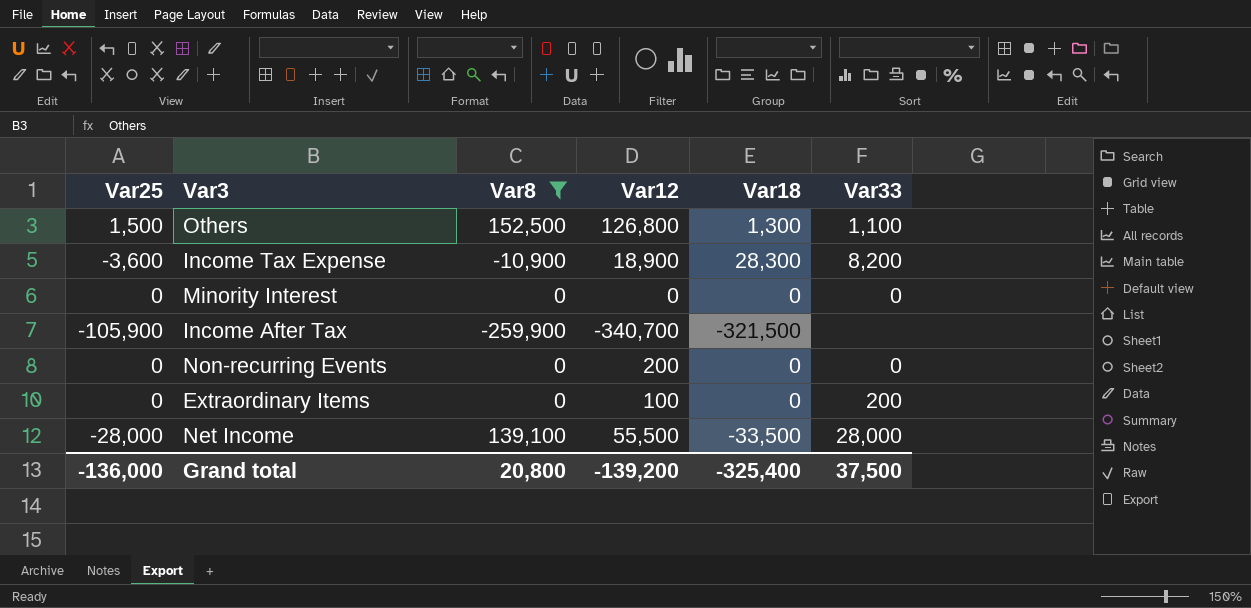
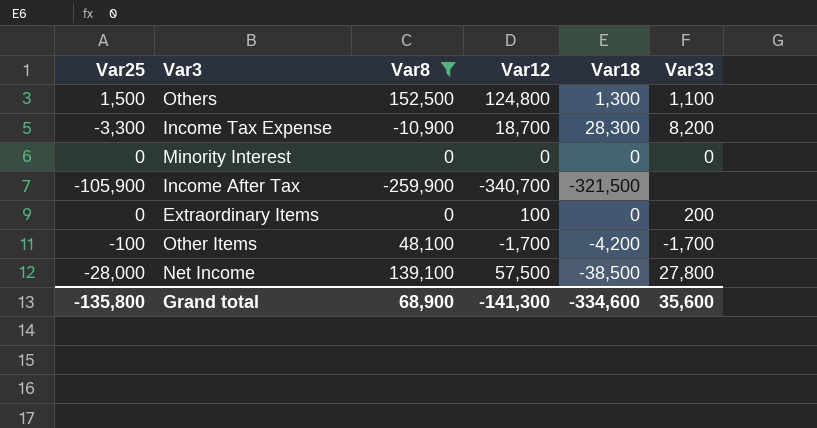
row Non-recurring Events: 0 | 0 | 200 | 0 | 0 -> none
Others | Var12: 126,800 -> 124,800
Income Tax Expense | Var25: -3,600 -> -3,300
Income Tax Expense | Var12: 18,900 -> 18,700
row Other Items: none -> -100 | 48,100 | -1,700 | -4,200 | -1,700
Net Income | Var12: 55,500 -> 57,500
Net Income | Var18: -33,500 -> -38,500
Net Income | Var33: 28,000 -> 27,800
Grand total | Var25: -136,000 -> -135,800
Grand total | Var8: 20,800 -> 68,900
Grand total | Var12: -139,200 -> -141,300
Grand total | Var18: -325,400 -> -334,600
Grand total | Var33: 37,500 -> 35,600

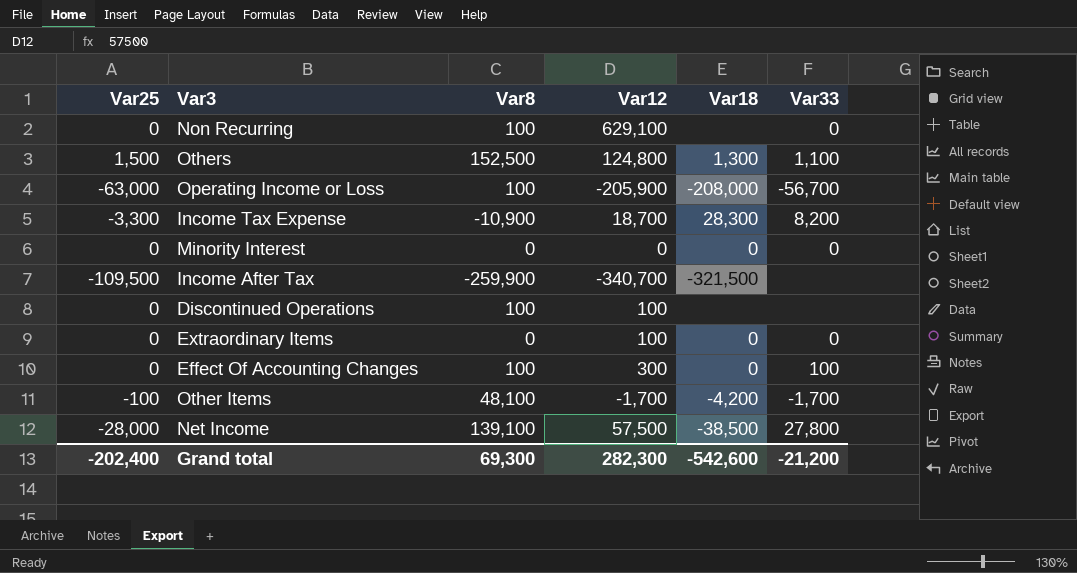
filter: Var8 != 100 -> none
Income After Tax | Var25: -105,900 -> -109,500
Extraordinary Items | Var33: 200 -> 0
Grand total | Var25: -135,800 -> -202,400
Grand total | Var8: 68,900 -> 69,300
Grand total | Var12: -141,300 -> 282,300
Grand total | Var18: -334,600 -> -542,600
Grand total | Var33: 35,600 -> -21,200

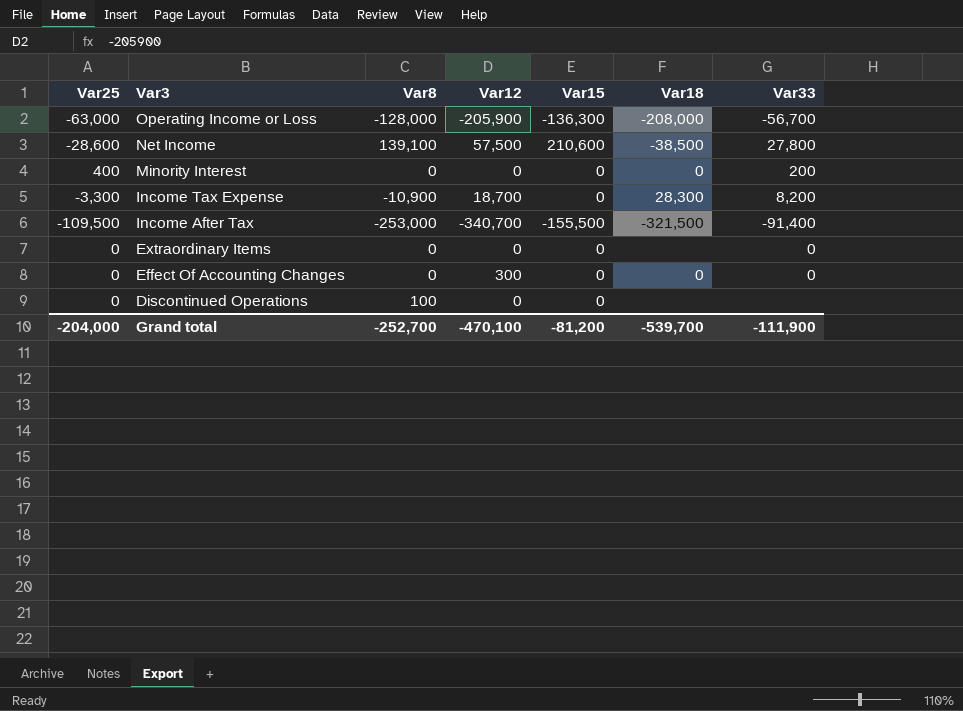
row order: none -> Var3 descending
column Var15 | position: none -> 5
row Non Recurring: 0 | 100 | 629,100 | none | 0 -> none
row Others: 1,500 | 152,500 | 124,800 | 1,300 | 1,100 -> none
row Other Items: -100 | 48,100 | -1,700 | -4,200 | -1,700 -> none
Operating Income or Loss | Var8: 100 -> -128,000
Net Income | Var25: -28,000 -> -28,600
Minority Interest | Var25: 0 -> 400
Minority Interest | Var33: 0 -> 200
Income After Tax | Var8: -259,900 -> -253,000
Income After Tax | Var33: none -> -91,400
Extraordinary Items | Var12: 100 -> 0
Extraordinary Items | Var18: 0 -> none
Effect Of Accounting Changes | Var8: 100 -> 0
Effect Of Accounting Changes | Var33: 100 -> 0
Discontinued Operations | Var12: 100 -> 0
Grand total | Var25: -202,400 -> -204,000
Grand total | Var8: 69,300 -> -252,700
Grand total | Var12: 282,300 -> -470,100
Grand total | Var18: -542,600 -> -539,700
Grand total | Var33: -21,200 -> -111,900

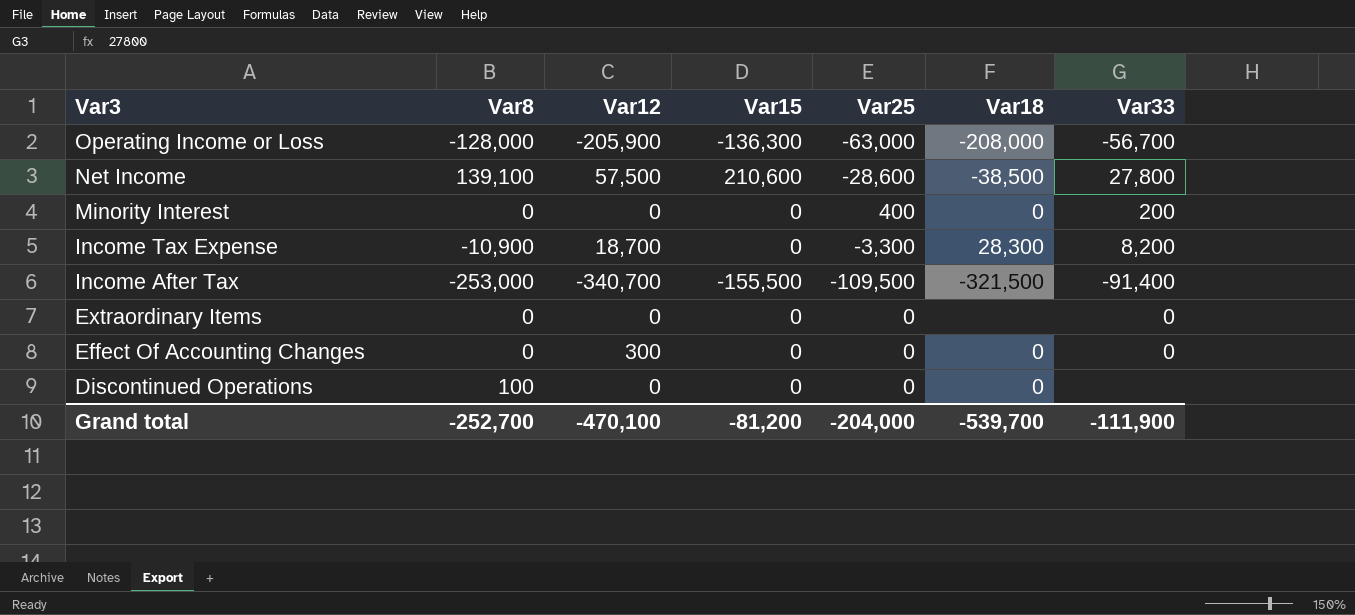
column Var25 | position: 1 -> 5
Discontinued Operations | Var18: none -> 0

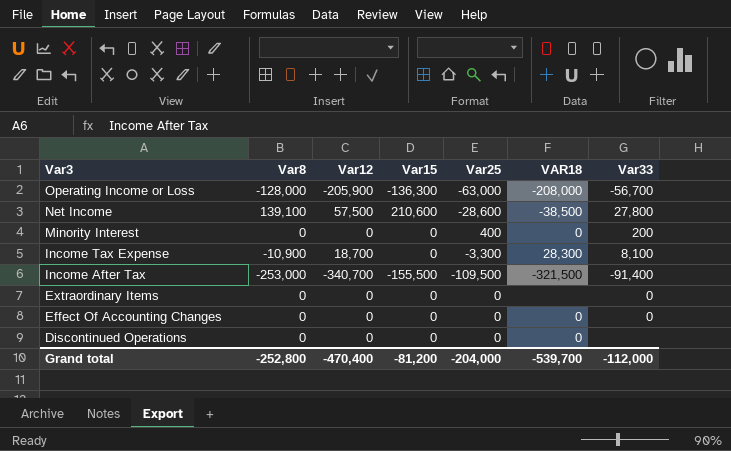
column name: Var18 -> VAR18
Income Tax Expense | Var33: 8,200 -> 8,100
Effect Of Accounting Changes | Var12: 300 -> 0
Discontinued Operations | Var8: 100 -> 0
Grand total | Var8: -252,700 -> -252,800
Grand total | Var12: -470,100 -> -470,400
Grand total | Var33: -111,900 -> -112,000

